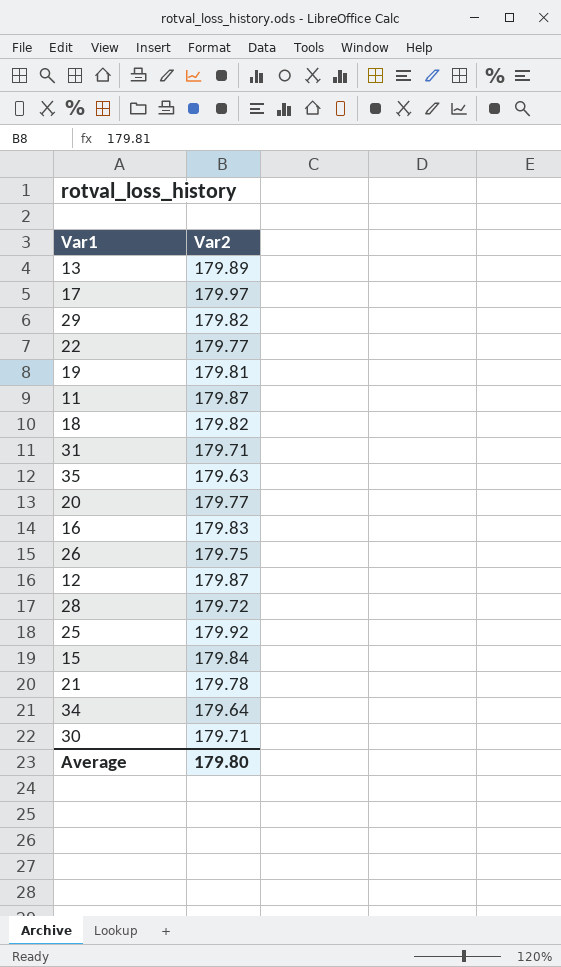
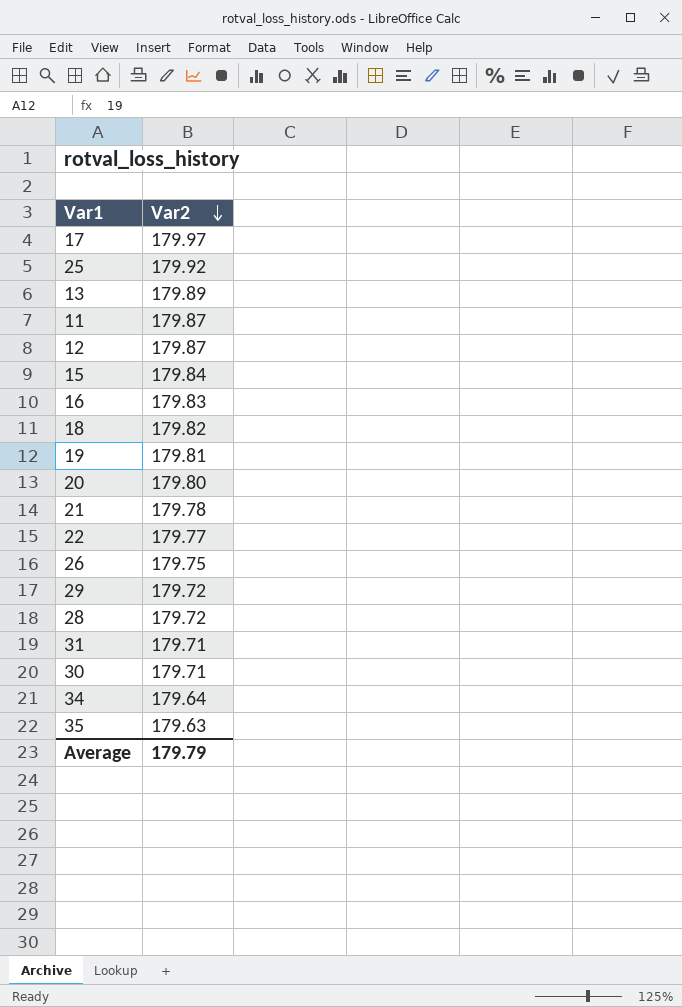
row order: none -> Var2 descending
20 | Var2: 179.77 -> 179.80
29 | Var2: 179.82 -> 179.72
Average | Var2: 179.80 -> 179.79

